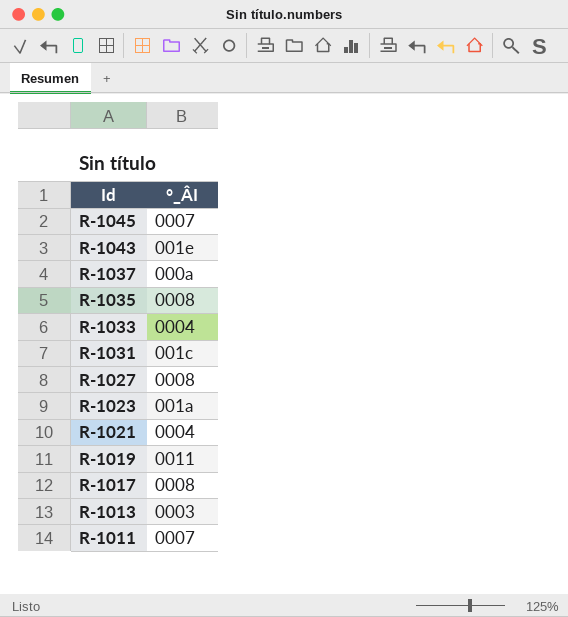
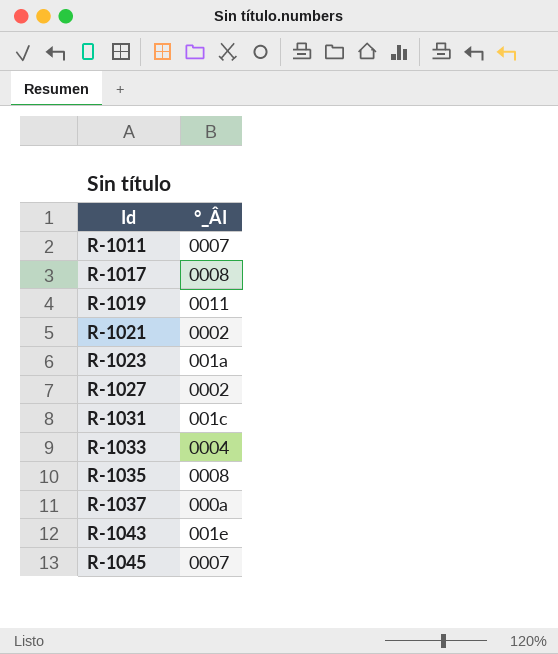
row order: Id descending -> Id ascending
row R-1013: 0003 -> none
R-1021 | °_ÂI: 0004 -> 0002
R-1027 | °_ÂI: 0008 -> 0002

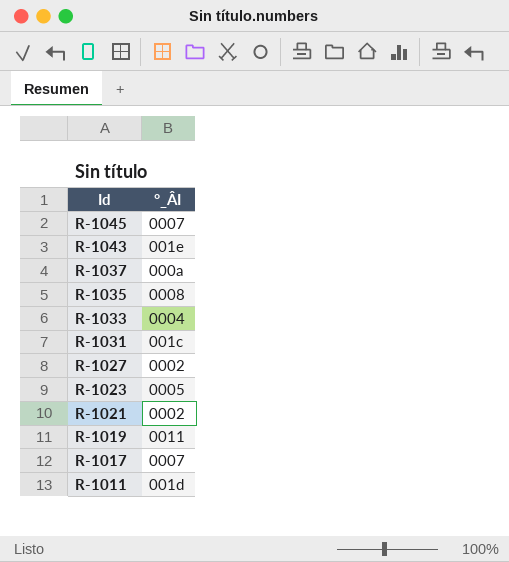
row order: Id ascending -> Id descending
R-1023 | °_ÂI: 001a -> 0005
R-1017 | °_ÂI: 0008 -> 0007
R-1011 | °_ÂI: 0007 -> 001d

